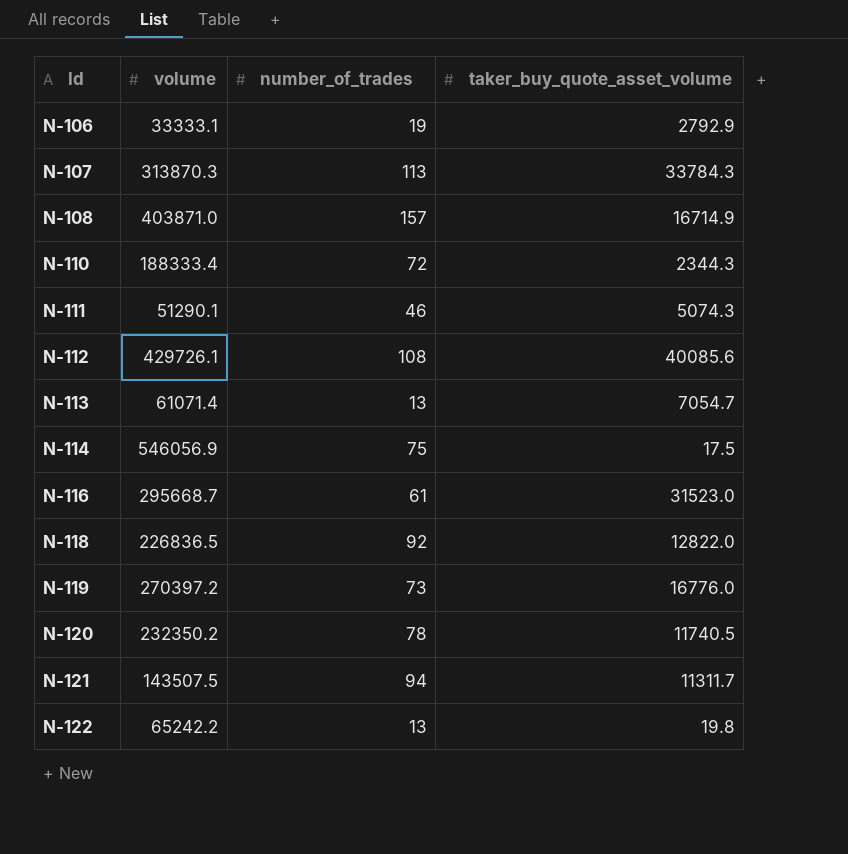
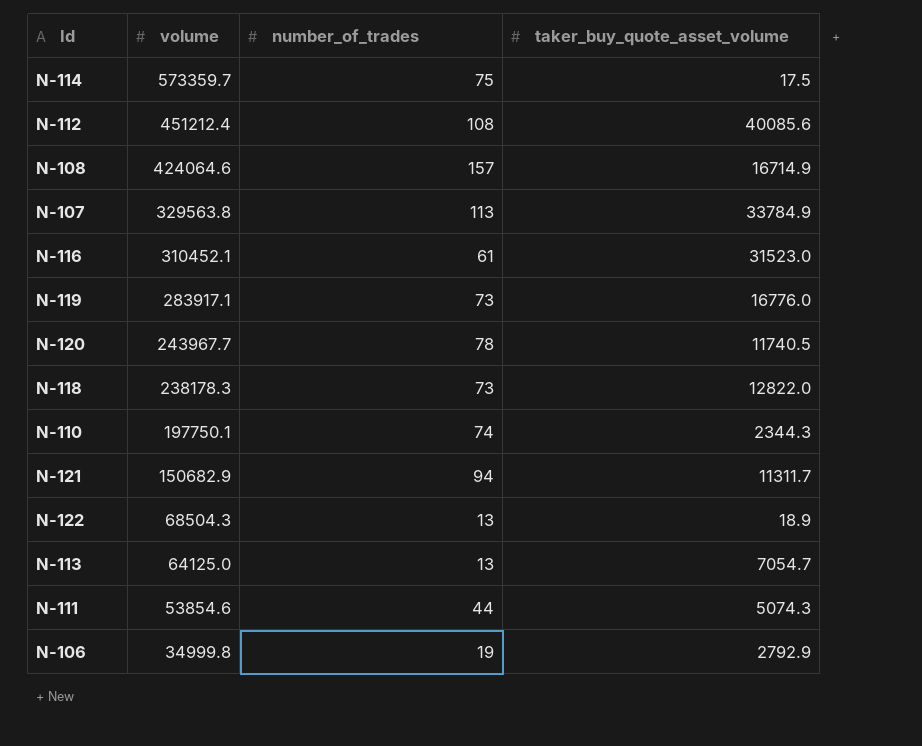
row order: Id ascending -> volume descending
N-114 | volume: 546056.9 -> 573359.7
N-112 | volume: 429726.1 -> 451212.4
N-108 | volume: 403871.0 -> 424064.6
N-107 | volume: 313870.3 -> 329563.8
N-107 | taker_buy_quote_asset_volume: 33784.3 -> 33784.9
N-116 | volume: 295668.7 -> 310452.1
N-119 | volume: 270397.2 -> 283917.1
N-120 | volume: 232350.2 -> 243967.7
N-118 | volume: 226836.5 -> 238178.3
N-118 | number_of_trades: 92 -> 73
N-110 | volume: 188333.4 -> 197750.1
N-110 | number_of_trades: 72 -> 74
N-121 | volume: 143507.5 -> 150682.9
N-122 | volume: 65242.2 -> 68504.3
N-122 | taker_buy_quote_asset_volume: 19.8 -> 18.9
N-113 | volume: 61071.4 -> 64125.0
N-111 | volume: 51290.1 -> 53854.6
N-111 | number_of_trades: 46 -> 44
N-106 | volume: 33333.1 -> 34999.8

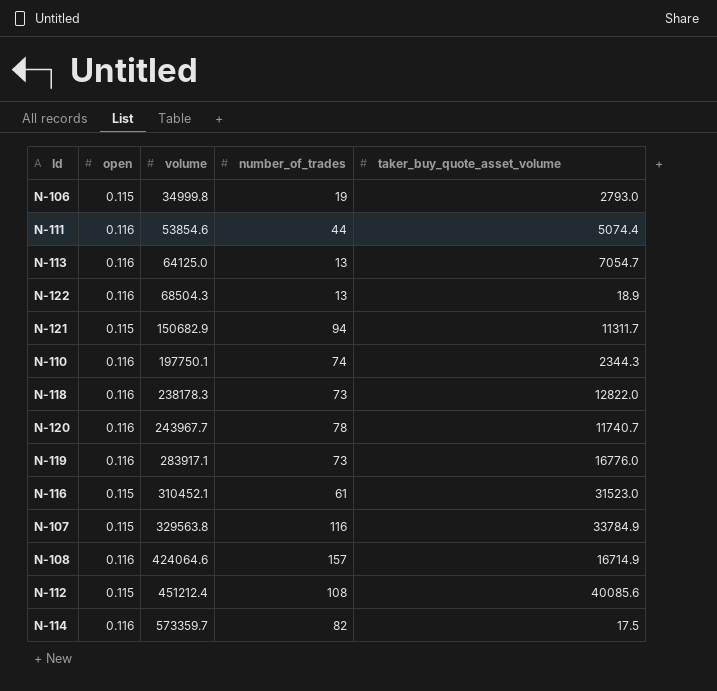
row order: volume descending -> volume ascending
column open | position: none -> 2
N-106 | taker_buy_quote_asset_volume: 2792.9 -> 2793.0
N-111 | taker_buy_quote_asset_volume: 5074.3 -> 5074.4
N-120 | taker_buy_quote_asset_volume: 11740.5 -> 11740.7
N-107 | number_of_trades: 113 -> 116
N-114 | number_of_trades: 75 -> 82

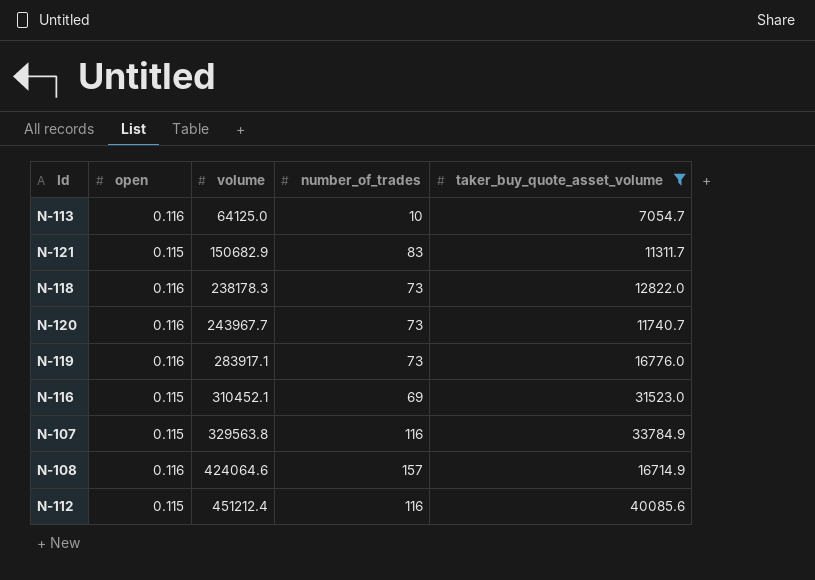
filter: none -> taker_buy_quote_asset_volume >= 7054.7
N-113 | number_of_trades: 13 -> 10
N-121 | number_of_trades: 94 -> 83
N-120 | number_of_trades: 78 -> 73
N-116 | number_of_trades: 61 -> 69
N-112 | number_of_trades: 108 -> 116

